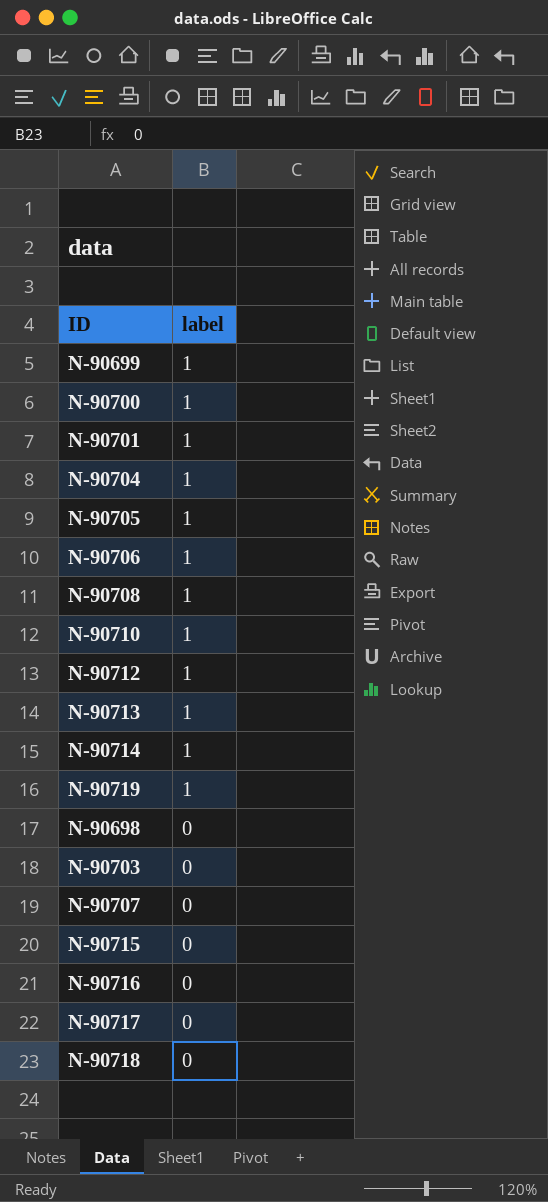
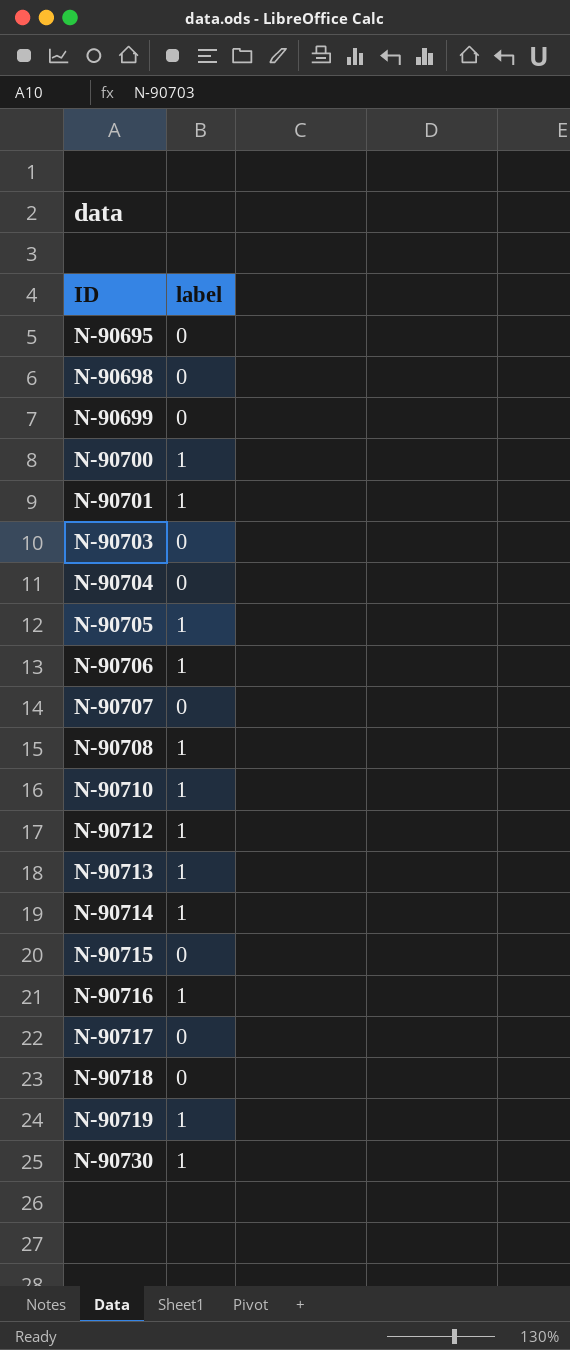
row order: label descending -> ID ascending
row N-90695: none -> 0
N-90699 | label: 1 -> 0
N-90704 | label: 1 -> 0
N-90716 | label: 0 -> 1
row N-90730: none -> 1

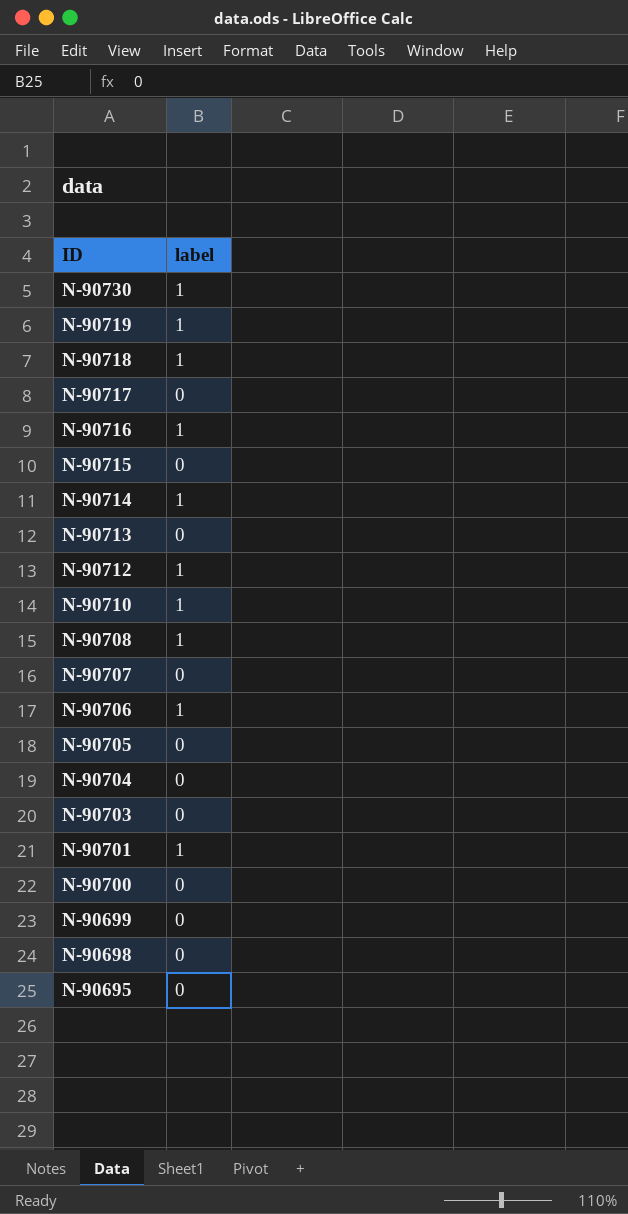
row order: ID ascending -> ID descending
N-90718 | label: 0 -> 1
N-90713 | label: 1 -> 0
N-90705 | label: 1 -> 0
N-90700 | label: 1 -> 0

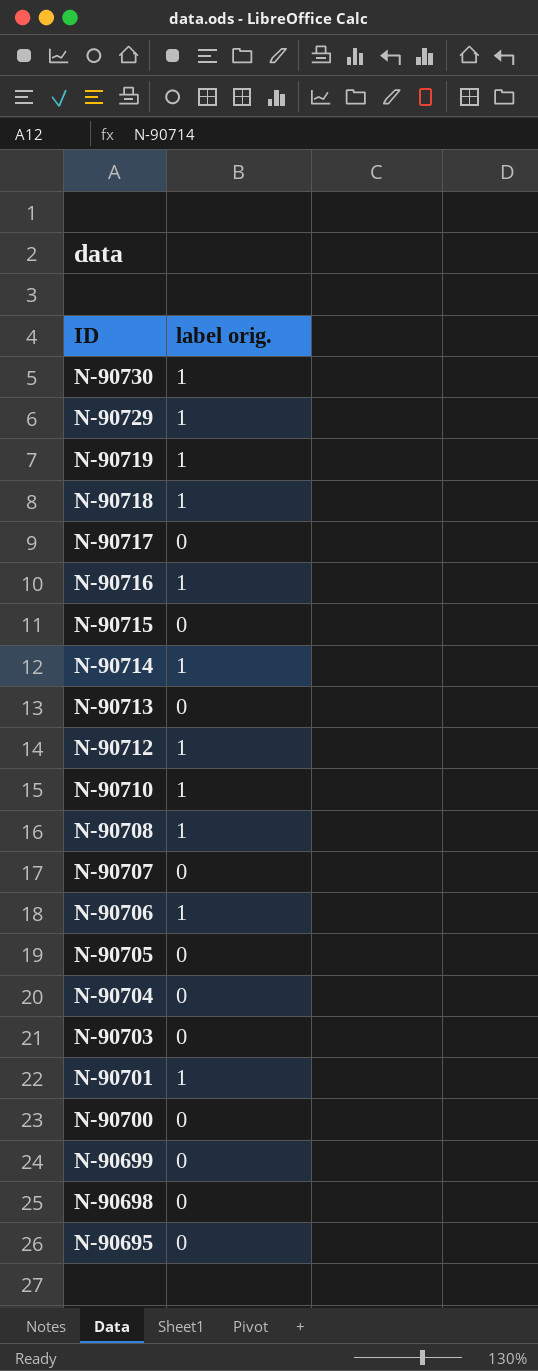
column name: label -> label orig.
row N-90729: none -> 1

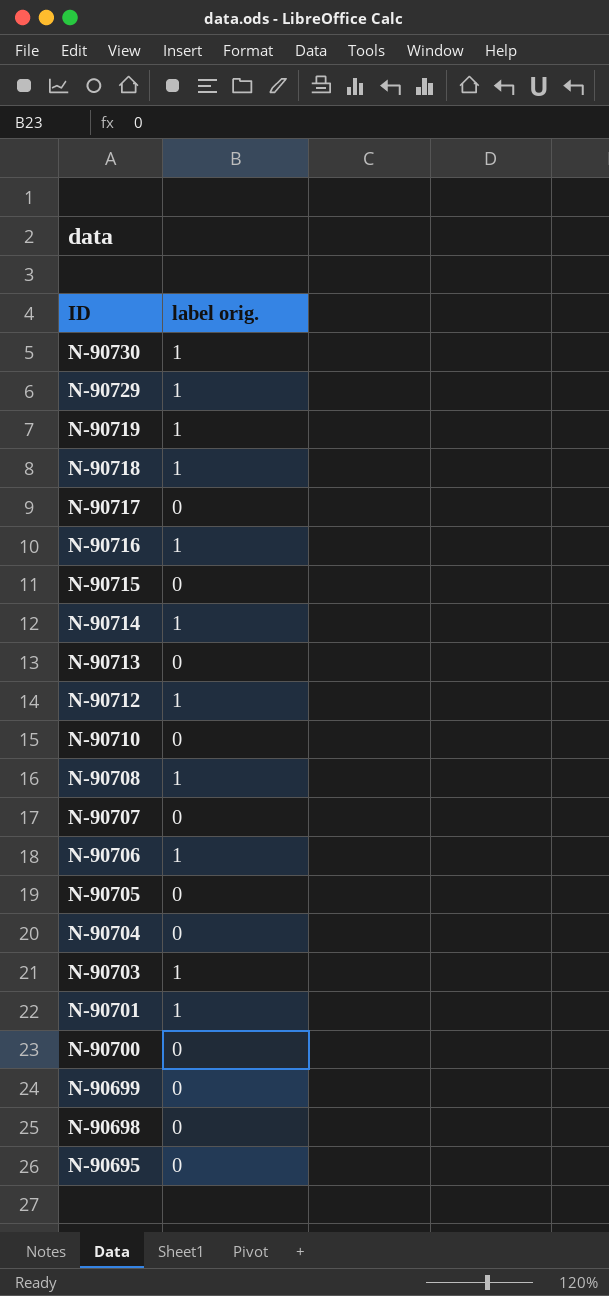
N-90710 | label orig.: 1 -> 0
N-90703 | label orig.: 0 -> 1

